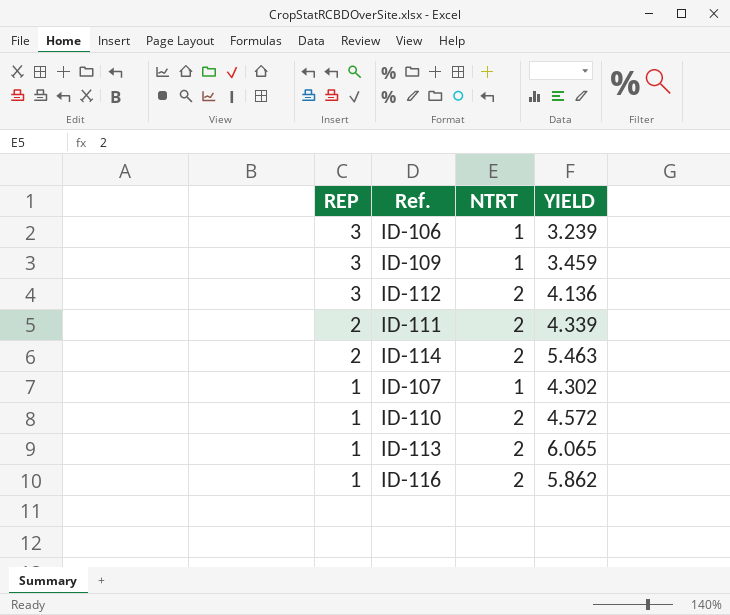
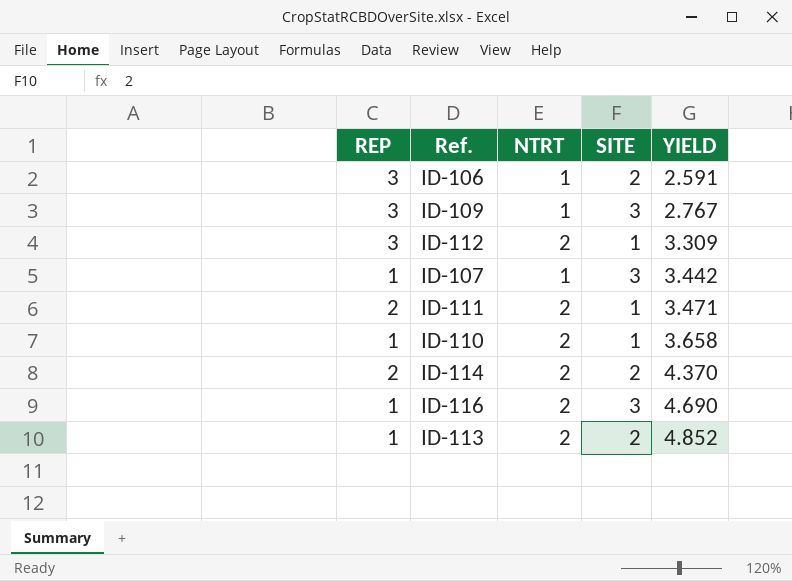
row order: REP descending -> YIELD ascending
column SITE | position: none -> 4
ID-106 | YIELD: 3.239 -> 2.591
ID-109 | YIELD: 3.459 -> 2.767
ID-112 | YIELD: 4.136 -> 3.309
ID-107 | YIELD: 4.302 -> 3.442
ID-111 | YIELD: 4.339 -> 3.471
ID-110 | YIELD: 4.572 -> 3.658
ID-114 | YIELD: 5.463 -> 4.370
ID-116 | YIELD: 5.862 -> 4.690
ID-113 | YIELD: 6.065 -> 4.852

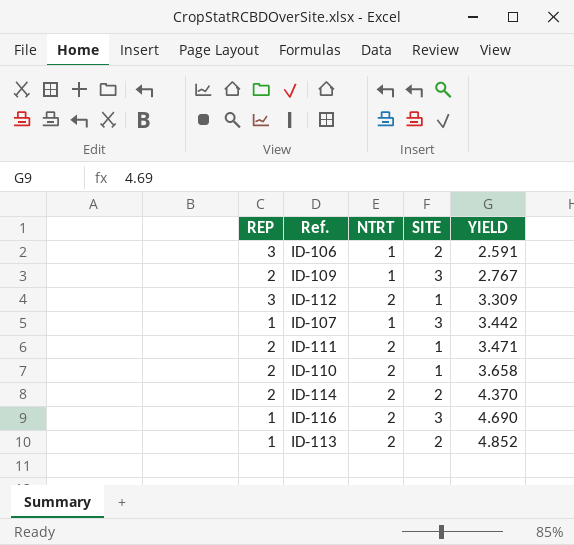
ID-109 | REP: 3 -> 2
ID-110 | REP: 1 -> 2

